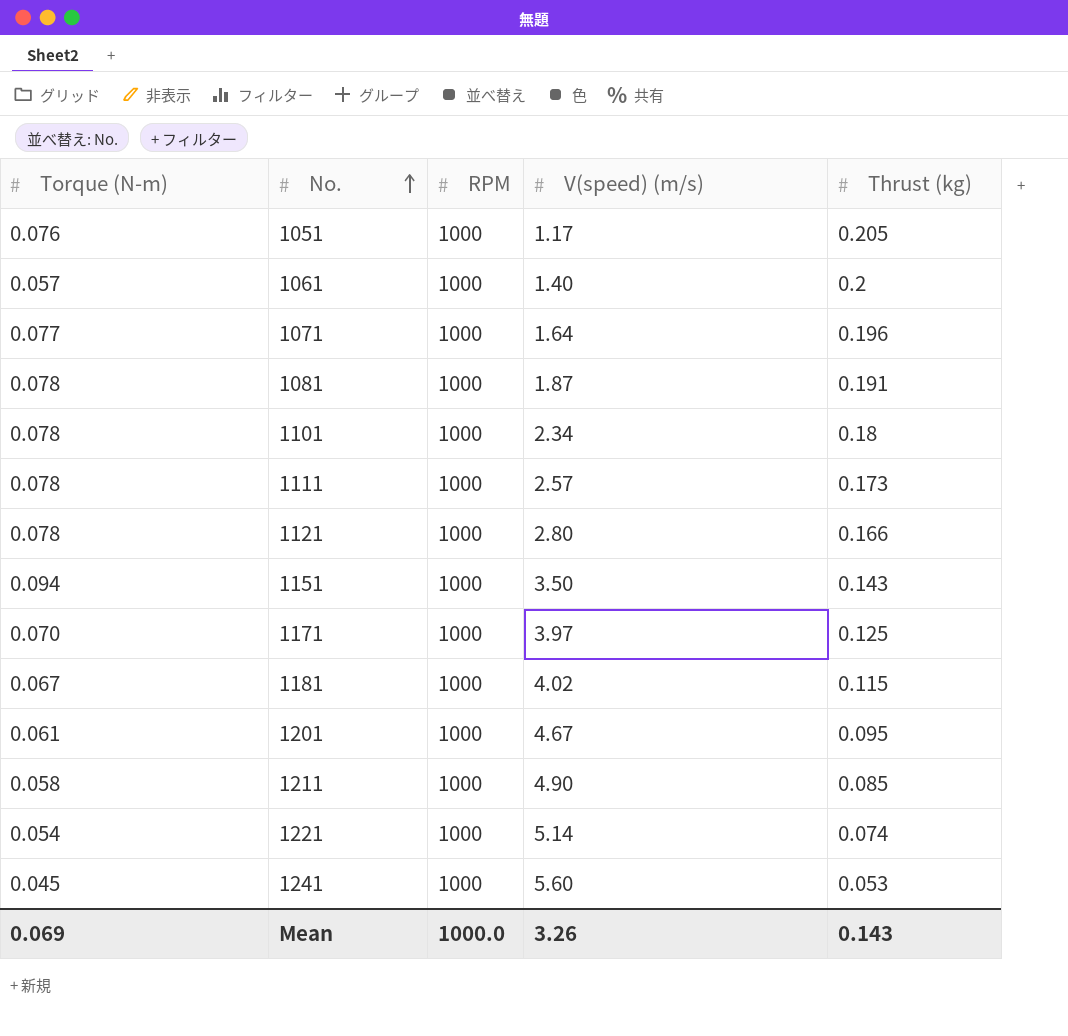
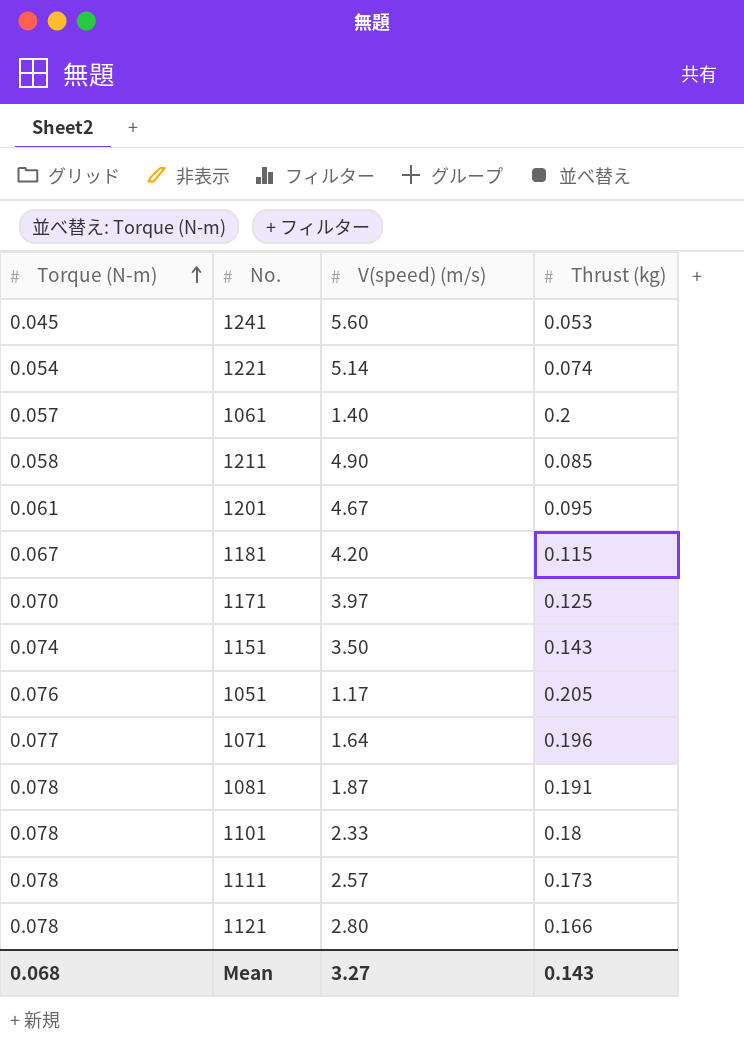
row order: No. ascending -> Torque (N-m) ascending
column RPM | position: 3 -> none
1181 | V(speed) (m/s): 4.02 -> 4.20
1151 | Torque (N-m): 0.094 -> 0.074
1101 | V(speed) (m/s): 2.34 -> 2.33
Mean | Torque (N-m): 0.069 -> 0.068
Mean | V(speed) (m/s): 3.26 -> 3.27

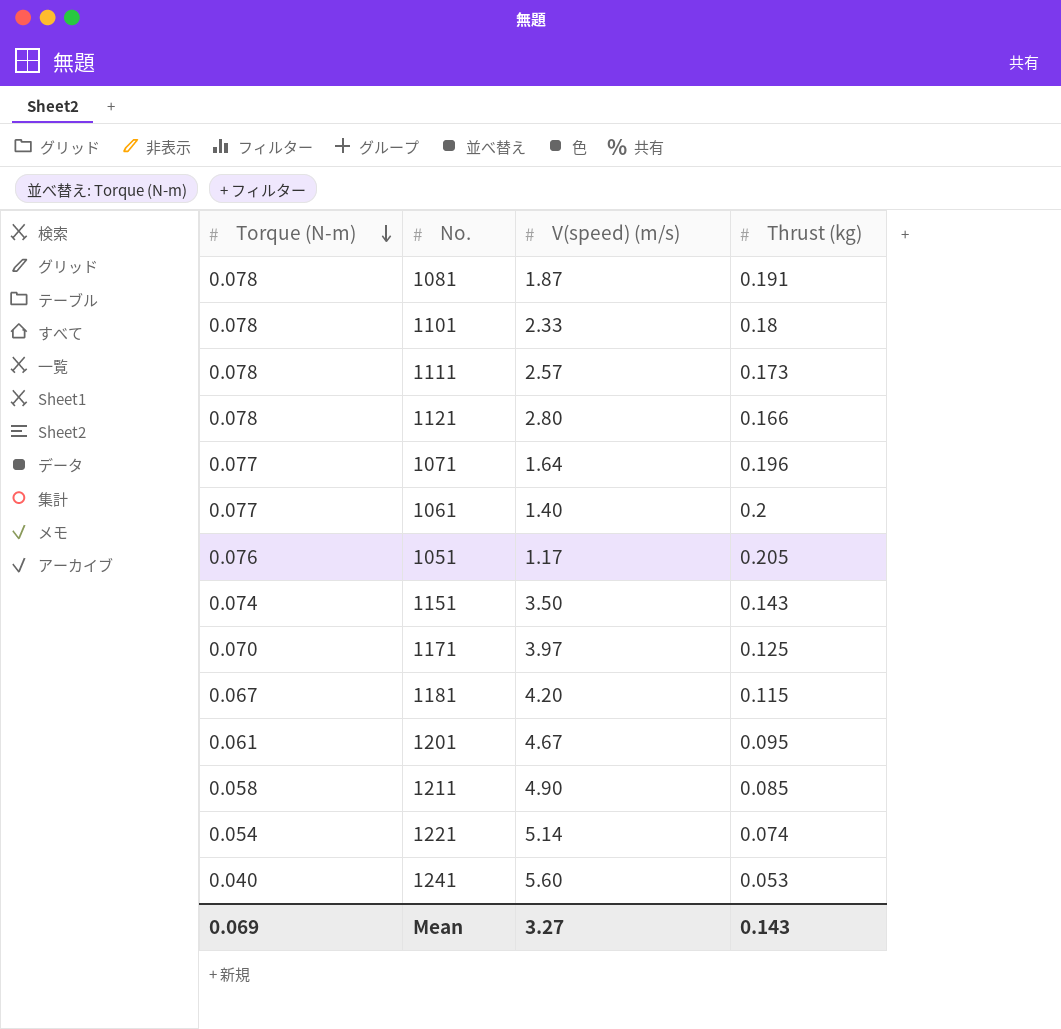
row order: Torque (N-m) ascending -> Torque (N-m) descending
1061 | Torque (N-m): 0.057 -> 0.077
1241 | Torque (N-m): 0.045 -> 0.040
Mean | Torque (N-m): 0.068 -> 0.069

